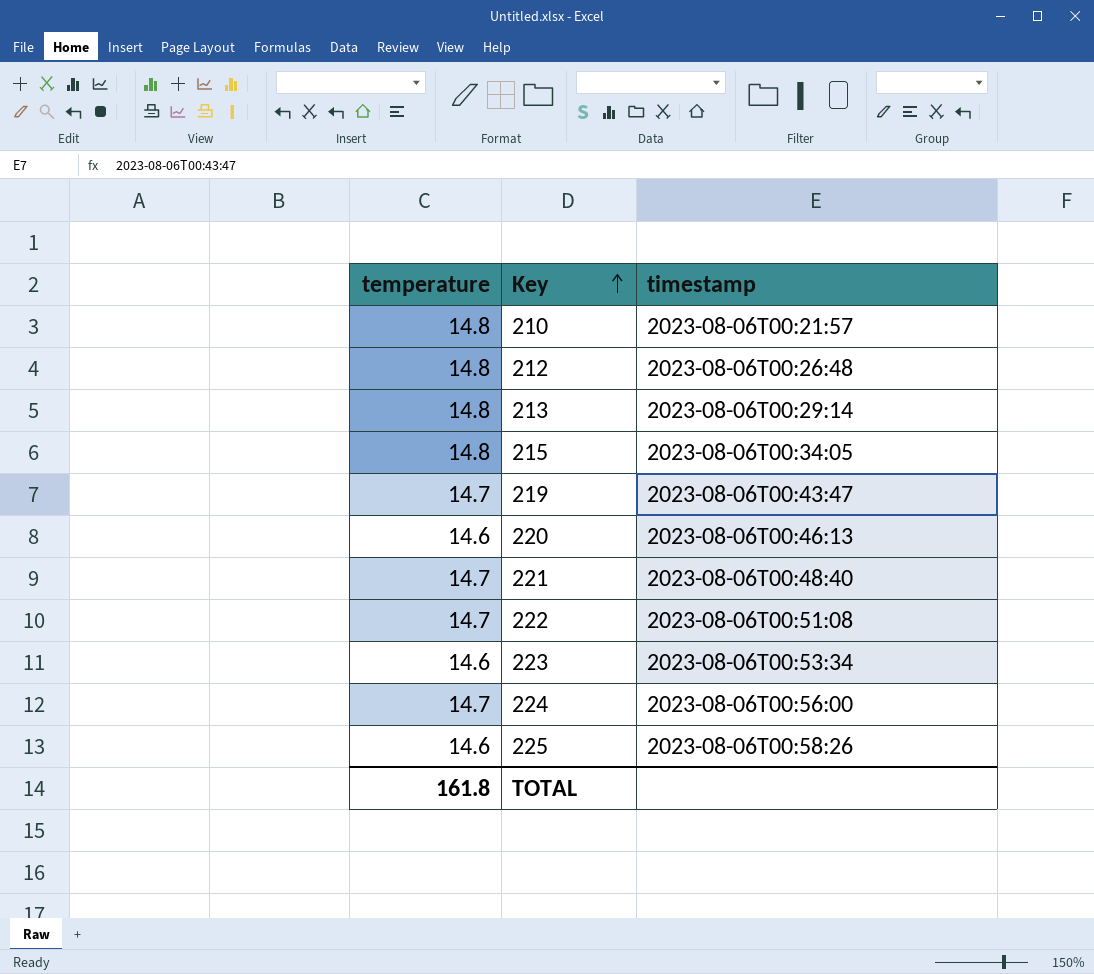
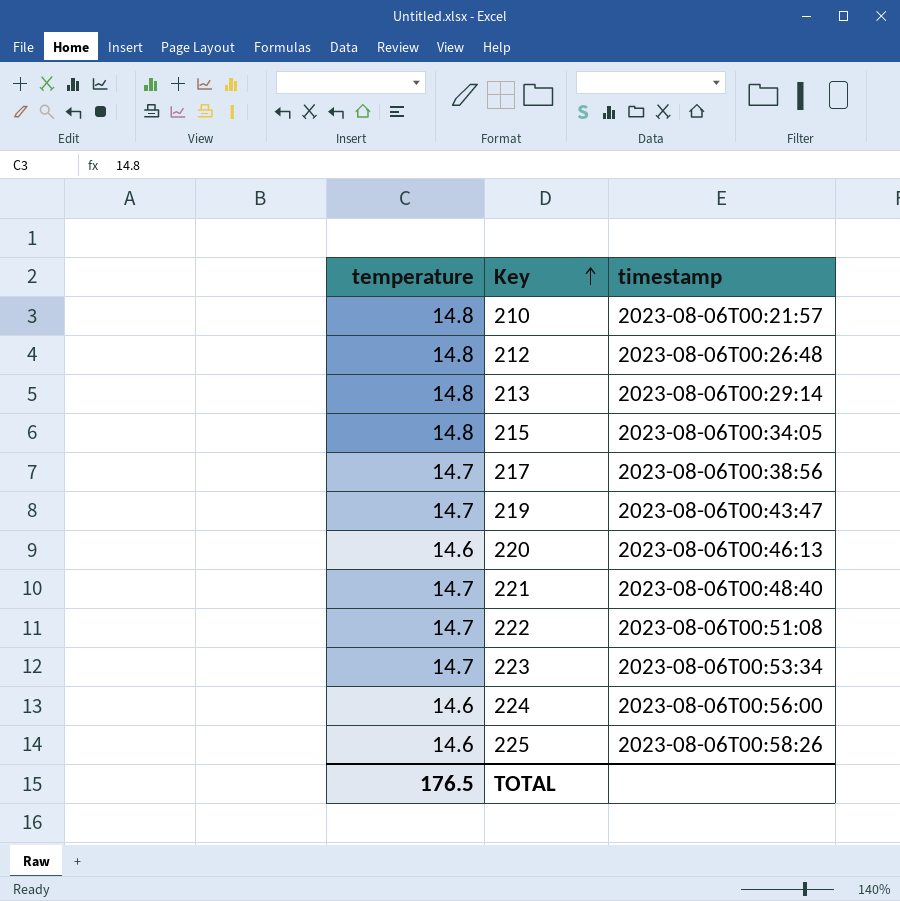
row 217: none -> 14.7 | 2023-08-06T00:38:56
223 | temperature: 14.6 -> 14.7
224 | temperature: 14.7 -> 14.6
TOTAL | temperature: 161.8 -> 176.5

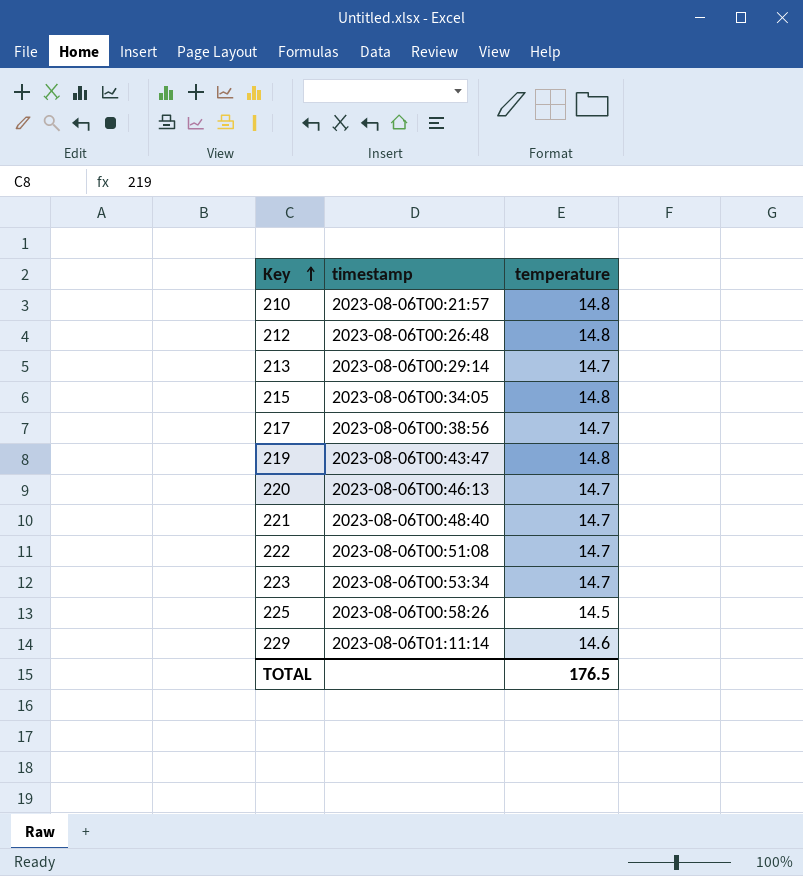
column temperature | position: 1 -> 3
row 224: 14.6 | 2023-08-06T00:56:00 -> none
213 | temperature: 14.8 -> 14.7
219 | temperature: 14.7 -> 14.8
220 | temperature: 14.6 -> 14.7
225 | temperature: 14.6 -> 14.5
row 229: none -> 2023-08-06T01:11:14 | 14.6

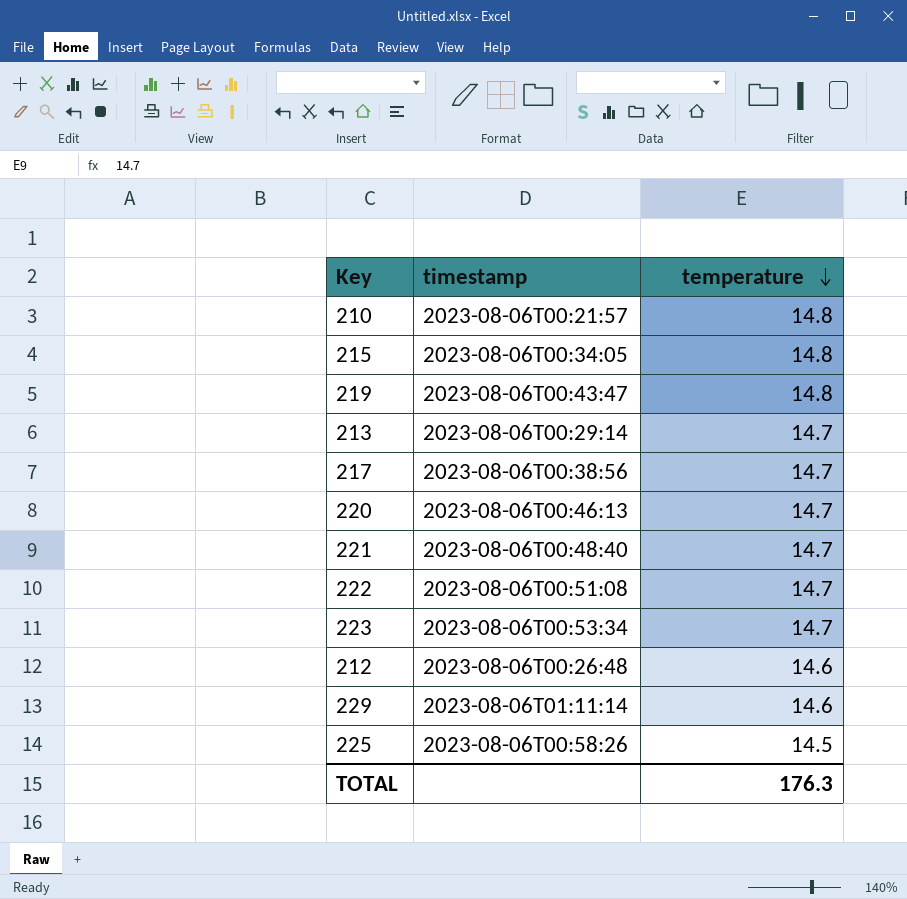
row order: Key ascending -> temperature descending
212 | temperature: 14.8 -> 14.6
TOTAL | temperature: 176.5 -> 176.3

